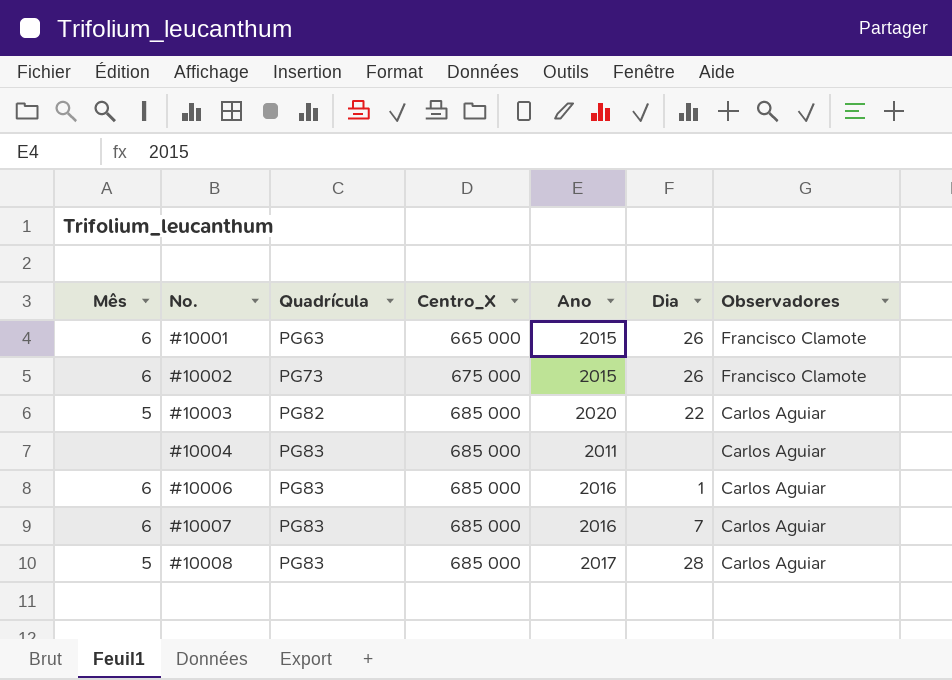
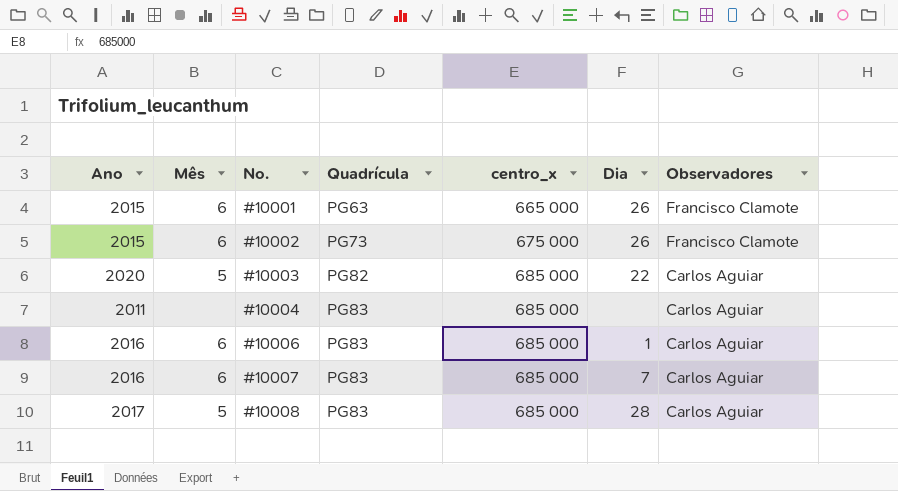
column Ano | position: 5 -> 1
column name: Centro_X -> centro_x

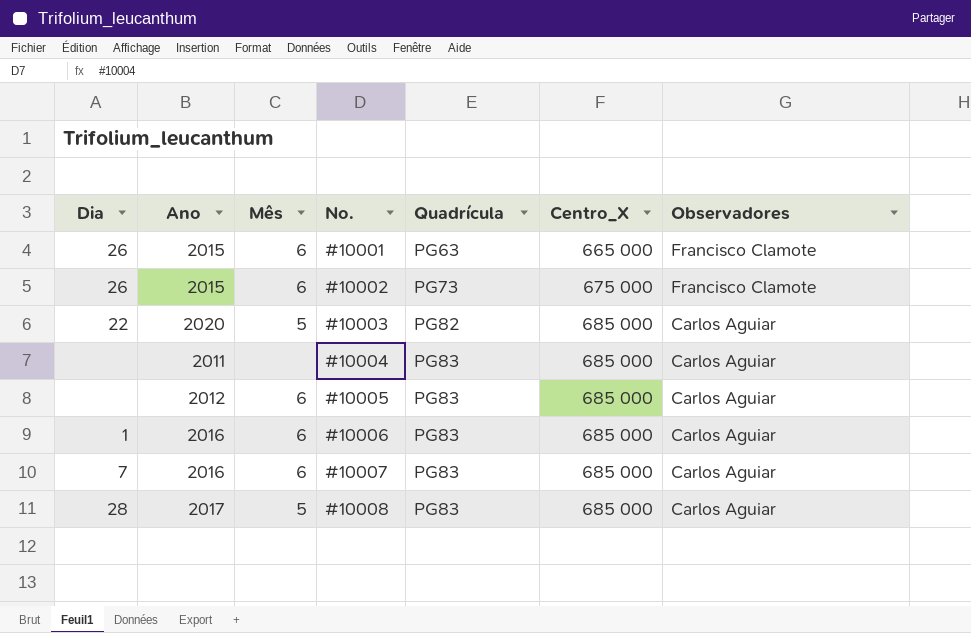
column Dia | position: 6 -> 1
column name: centro_x -> Centro_X
row #10005: none -> none | 2012 | 6 | PG83 | 685 000 | Carlos Aguiar

